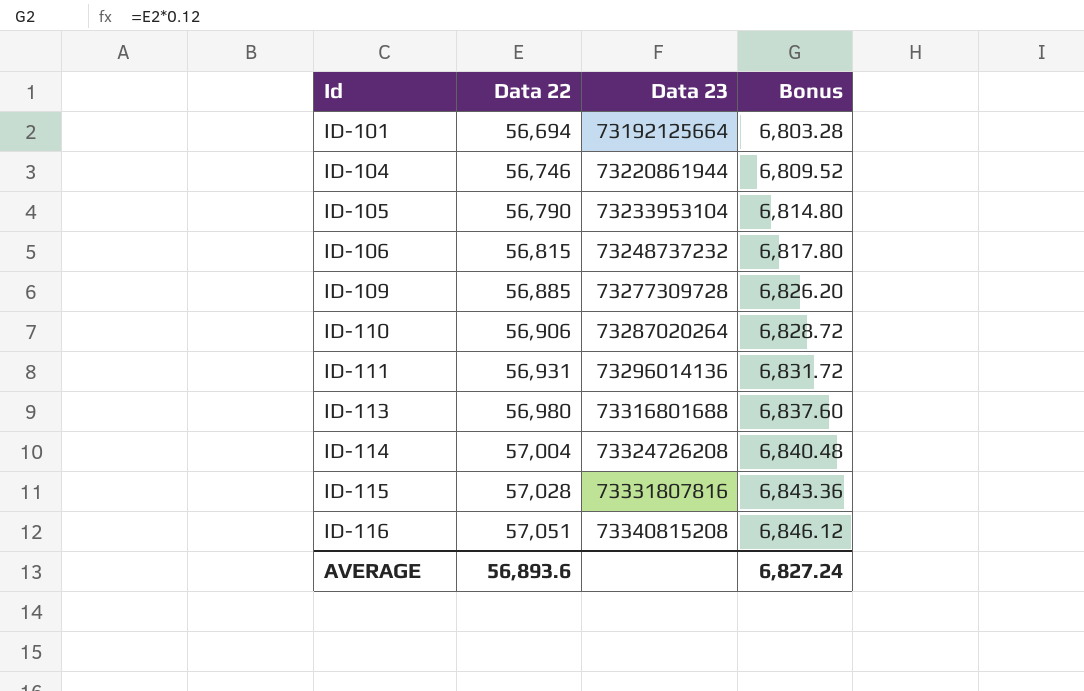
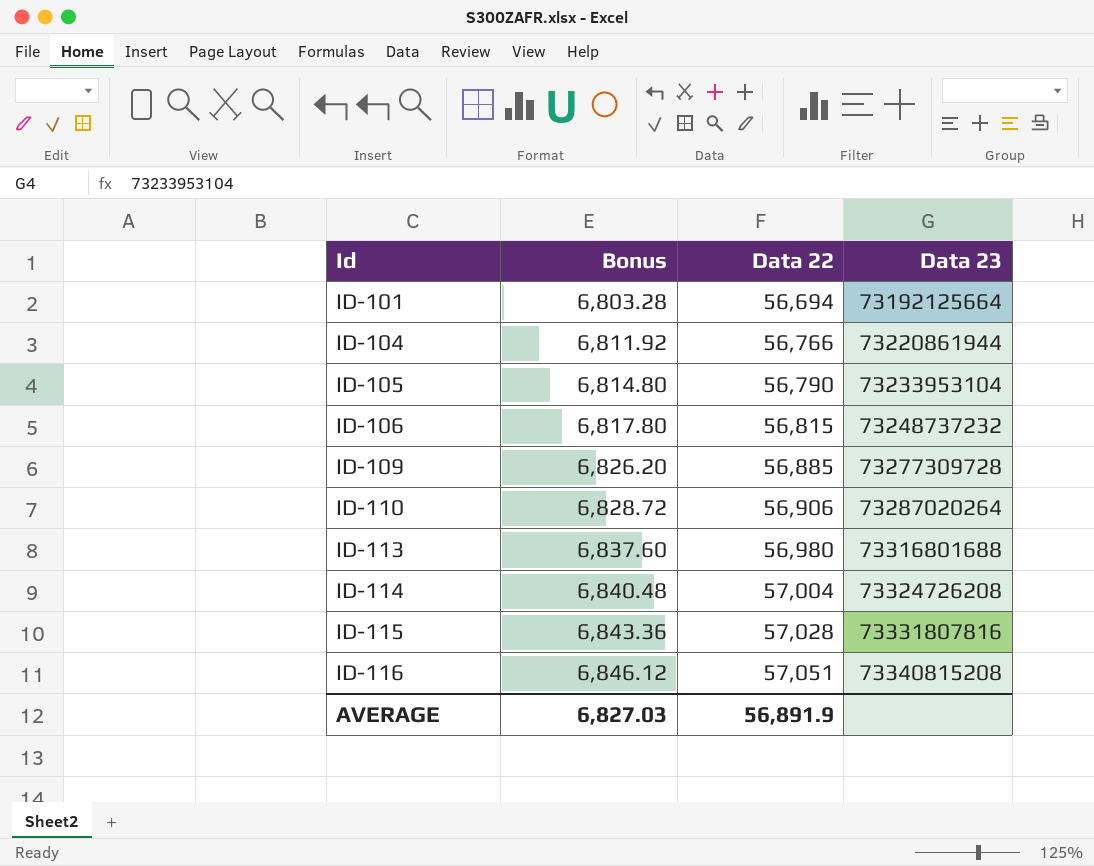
column Bonus | position: 4 -> 2
row ID-111: 56,931 | 73296014136 | 6,831.72 -> none
ID-104 | Bonus: 6,809.52 -> 6,811.92
ID-104 | Data 22: 56,746 -> 56,766
AVERAGE | Bonus: 6,827.24 -> 6,827.03
AVERAGE | Data 22: 56,893.6 -> 56,891.9

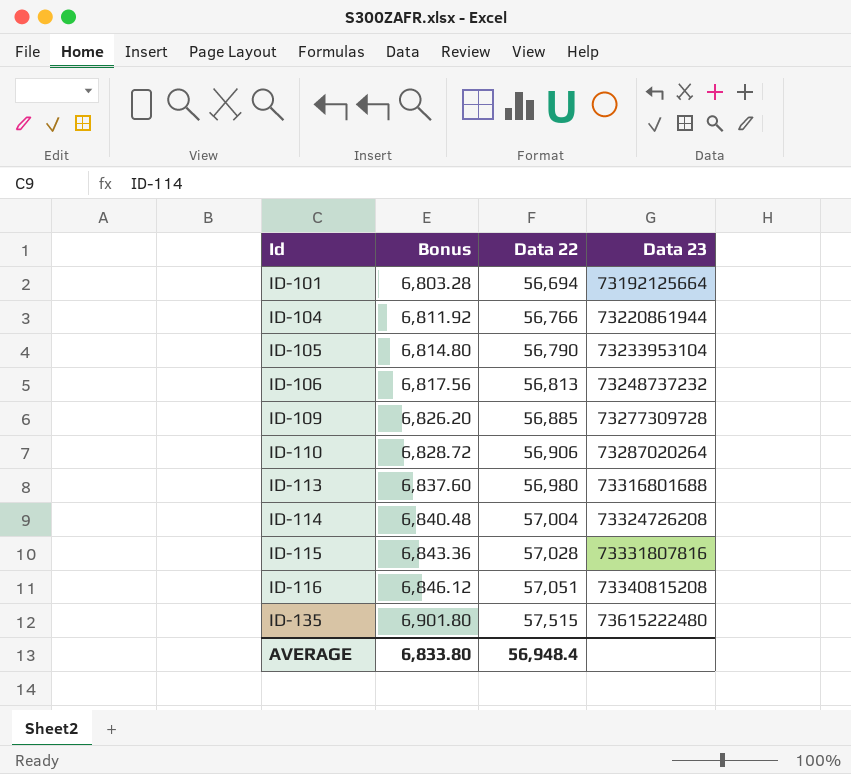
ID-106 | Bonus: 6,817.80 -> 6,817.56
ID-106 | Data 22: 56,815 -> 56,813
row ID-135: none -> 6,901.80 | 57,515 | 73615222480
AVERAGE | Bonus: 6,827.03 -> 6,833.80
AVERAGE | Data 22: 56,891.9 -> 56,948.4

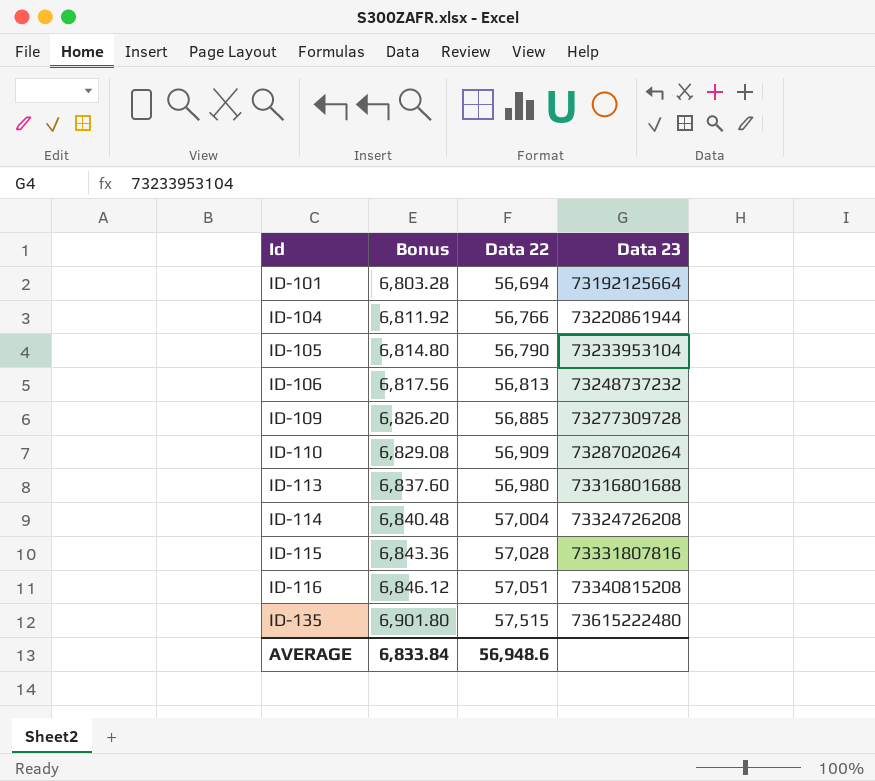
ID-110 | Bonus: 6,828.72 -> 6,829.08
ID-110 | Data 22: 56,906 -> 56,909
AVERAGE | Bonus: 6,833.80 -> 6,833.84
AVERAGE | Data 22: 56,948.4 -> 56,948.6

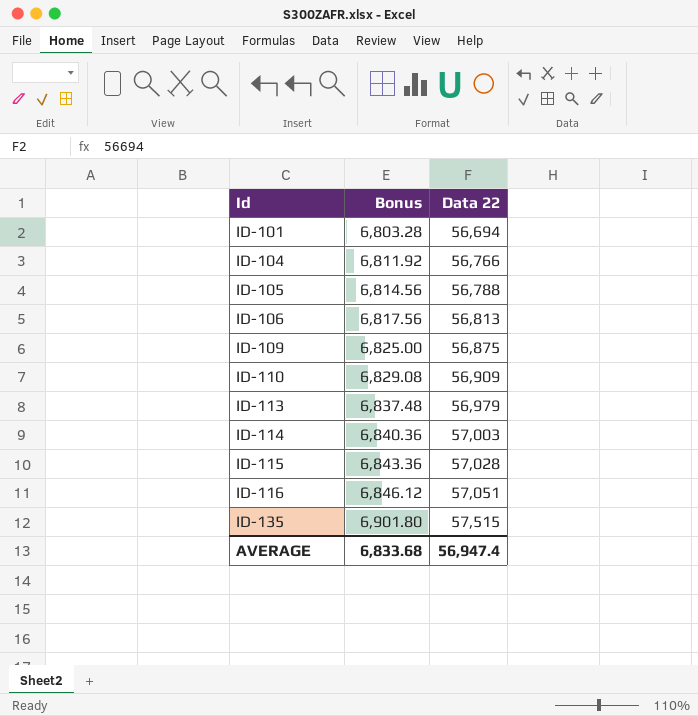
column Data 23 | position: 4 -> none
ID-105 | Bonus: 6,814.80 -> 6,814.56
ID-105 | Data 22: 56,790 -> 56,788
ID-109 | Bonus: 6,826.20 -> 6,825.00
ID-109 | Data 22: 56,885 -> 56,875
ID-113 | Bonus: 6,837.60 -> 6,837.48
ID-113 | Data 22: 56,980 -> 56,979
ID-114 | Bonus: 6,840.48 -> 6,840.36
ID-114 | Data 22: 57,004 -> 57,003
AVERAGE | Bonus: 6,833.84 -> 6,833.68
AVERAGE | Data 22: 56,948.6 -> 56,947.4

